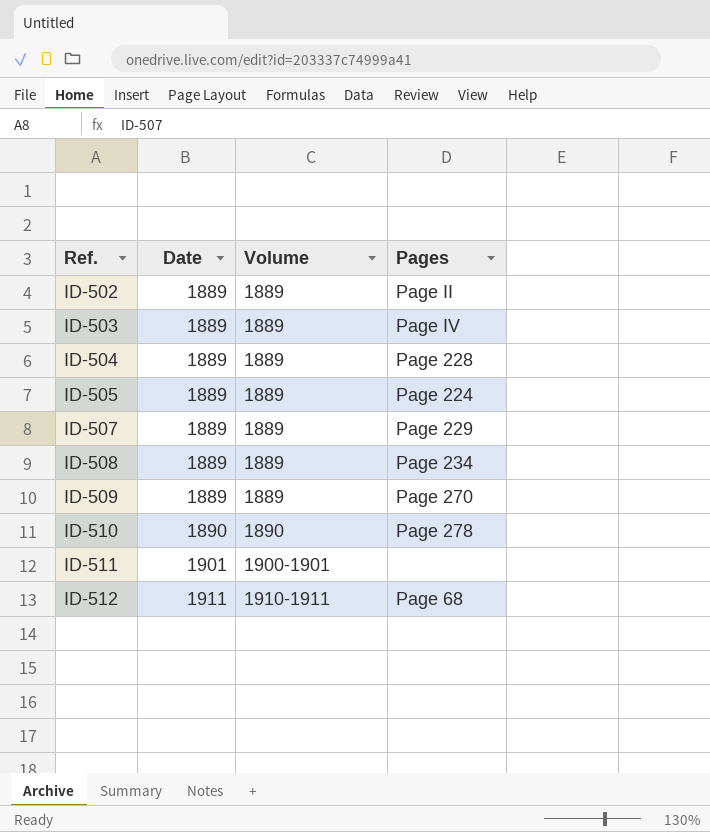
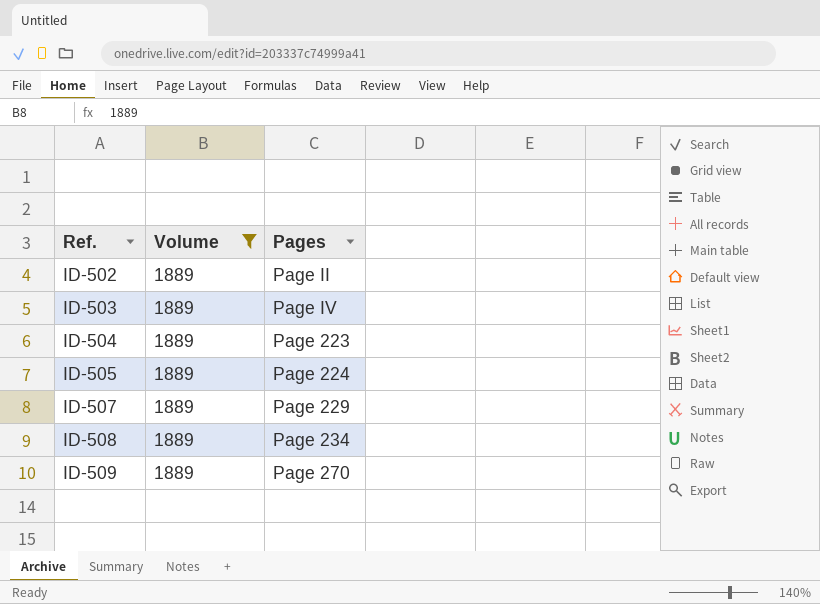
filter: none -> Volume = 1889
column Date | position: 2 -> none
ID-504 | Pages: Page 228 -> Page 223

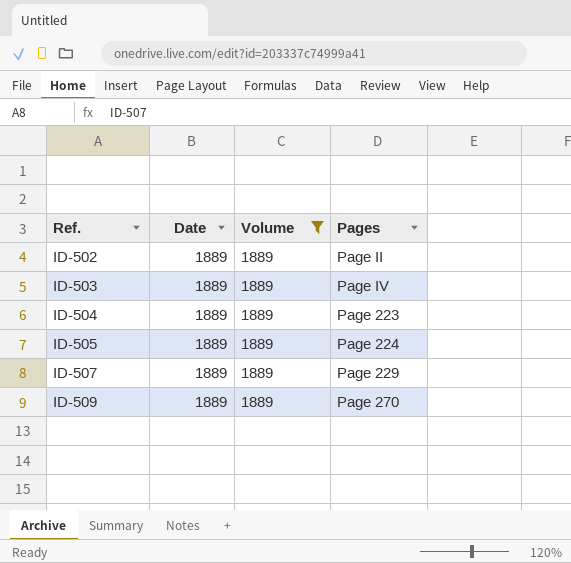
column Date | position: none -> 2
row ID-508: 1889 | Page 234 -> none

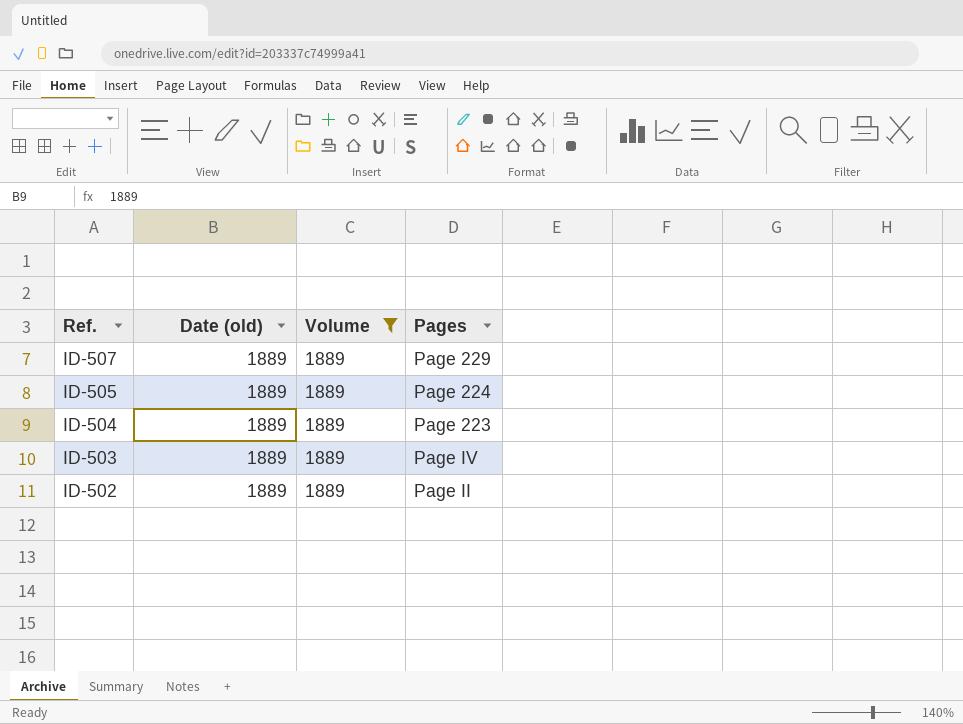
row order: Ref. ascending -> Ref. descending
column name: Date -> Date (old)
row ID-509: 1889 | 1889 | Page 270 -> none

